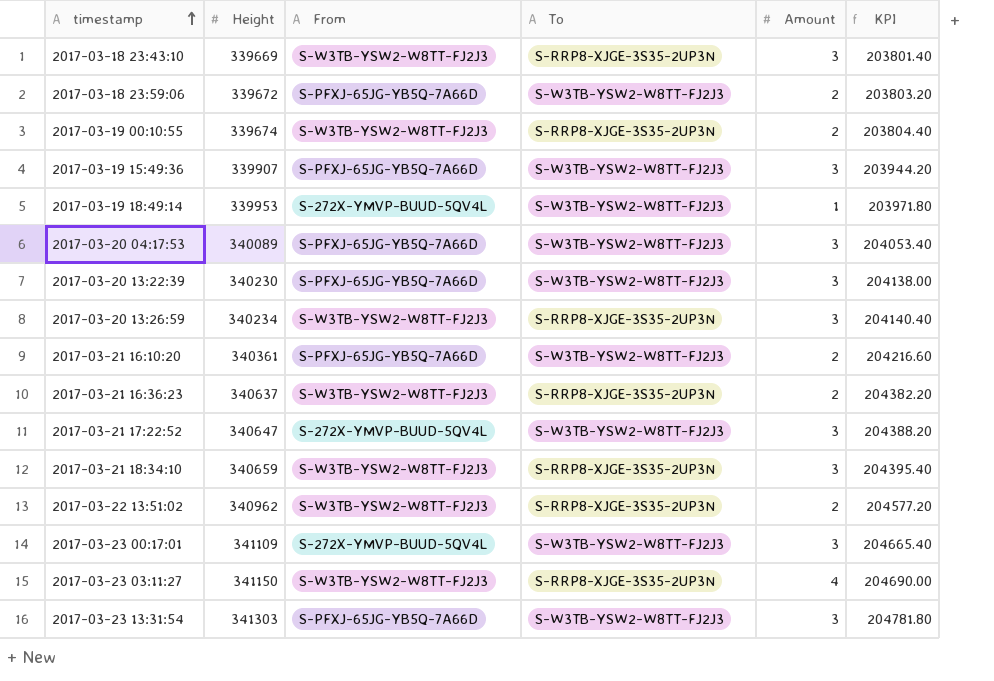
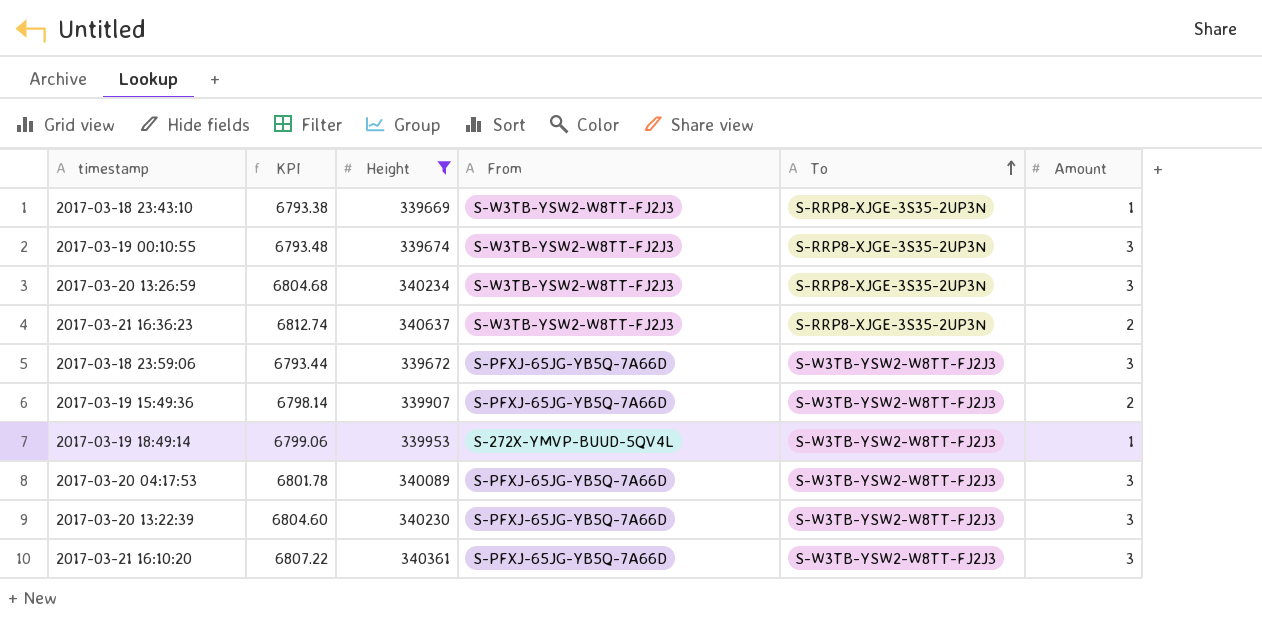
filter: none -> Height <= 340637
row order: timestamp ascending -> To ascending
column KPI | formula: [Height] * 0.6 -> [Height] * 0.02
column KPI | position: 6 -> 2
2017-03-18 23:43:10 | Amount: 3 -> 1
2017-03-19 00:10:55 | Amount: 2 -> 3
2017-03-18 23:59:06 | Amount: 2 -> 3
2017-03-19 15:49:36 | Amount: 3 -> 2
2017-03-21 16:10:20 | Amount: 2 -> 3

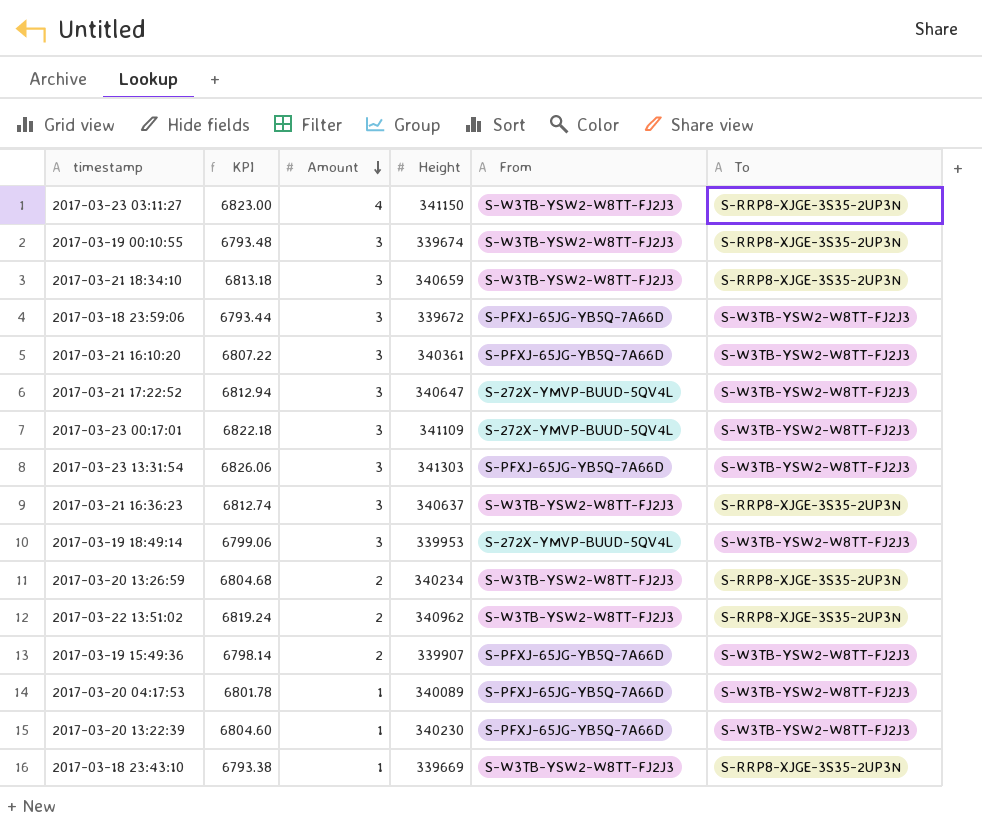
filter: Height <= 340637 -> none
row order: To ascending -> Amount descending
column Amount | position: 6 -> 3
2017-03-21 16:36:23 | Amount: 2 -> 3
2017-03-19 18:49:14 | Amount: 1 -> 3
2017-03-20 13:26:59 | Amount: 3 -> 2
2017-03-20 04:17:53 | Amount: 3 -> 1
2017-03-20 13:22:39 | Amount: 3 -> 1

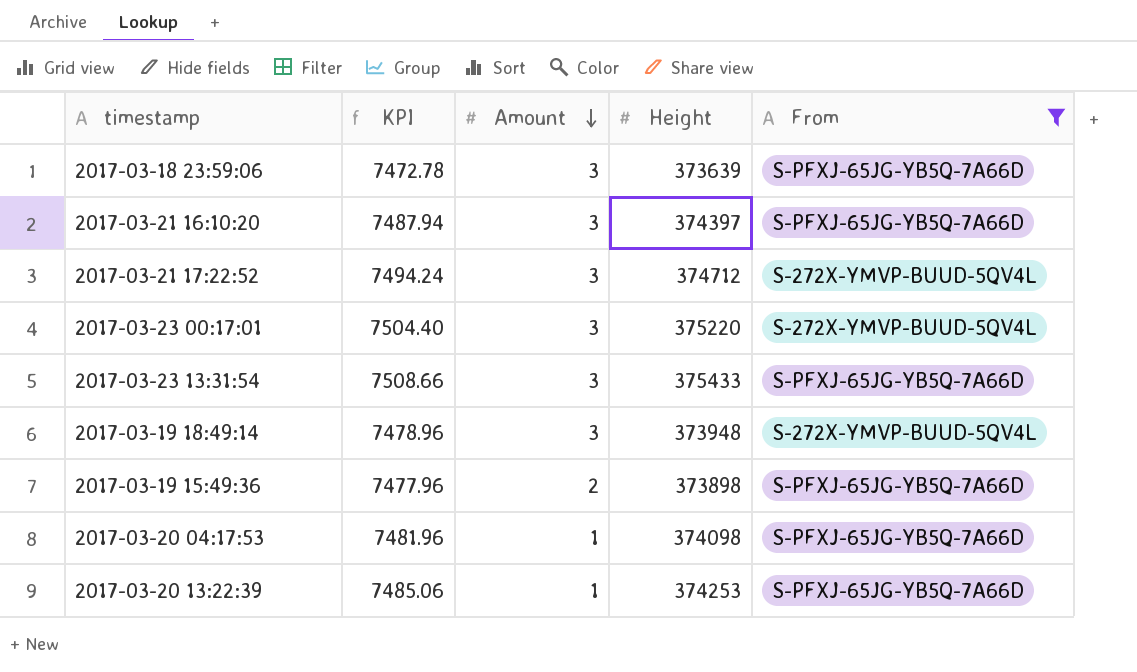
filter: none -> From != S-W3TB-YSW2-W8TT-FJ2J3
column To | position: 6 -> none
2017-03-18 23:59:06 | KPI: 6793.44 -> 7472.78
2017-03-18 23:59:06 | Height: 339672 -> 373639
2017-03-21 16:10:20 | KPI: 6807.22 -> 7487.94
2017-03-21 16:10:20 | Height: 340361 -> 374397
2017-03-21 17:22:52 | KPI: 6812.94 -> 7494.24
2017-03-21 17:22:52 | Height: 340647 -> 374712
2017-03-23 00:17:01 | KPI: 6822.18 -> 7504.40
2017-03-23 00:17:01 | Height: 341109 -> 375220
2017-03-23 13:31:54 | KPI: 6826.06 -> 7508.66
2017-03-23 13:31:54 | Height: 341303 -> 375433
2017-03-19 18:49:14 | KPI: 6799.06 -> 7478.96
2017-03-19 18:49:14 | Height: 339953 -> 373948
2017-03-19 15:49:36 | KPI: 6798.14 -> 7477.96
2017-03-19 15:49:36 | Height: 339907 -> 373898
2017-03-20 04:17:53 | KPI: 6801.78 -> 7481.96
2017-03-20 04:17:53 | Height: 340089 -> 374098
2017-03-20 13:22:39 | KPI: 6804.60 -> 7485.06
2017-03-20 13:22:39 | Height: 340230 -> 374253

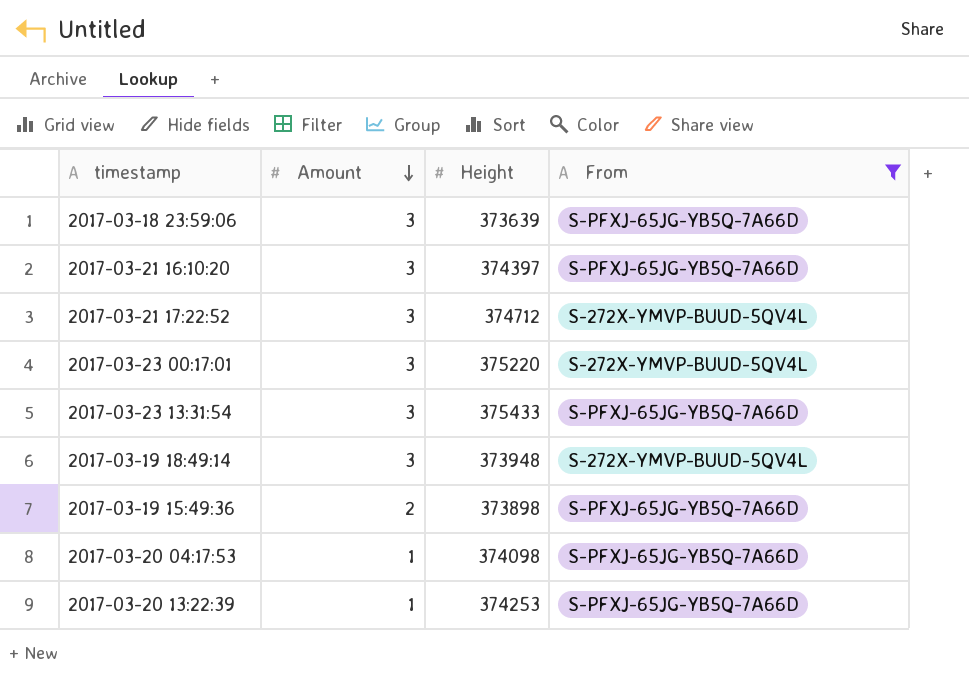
column KPI | formula: [Height] * 0.02 -> none

